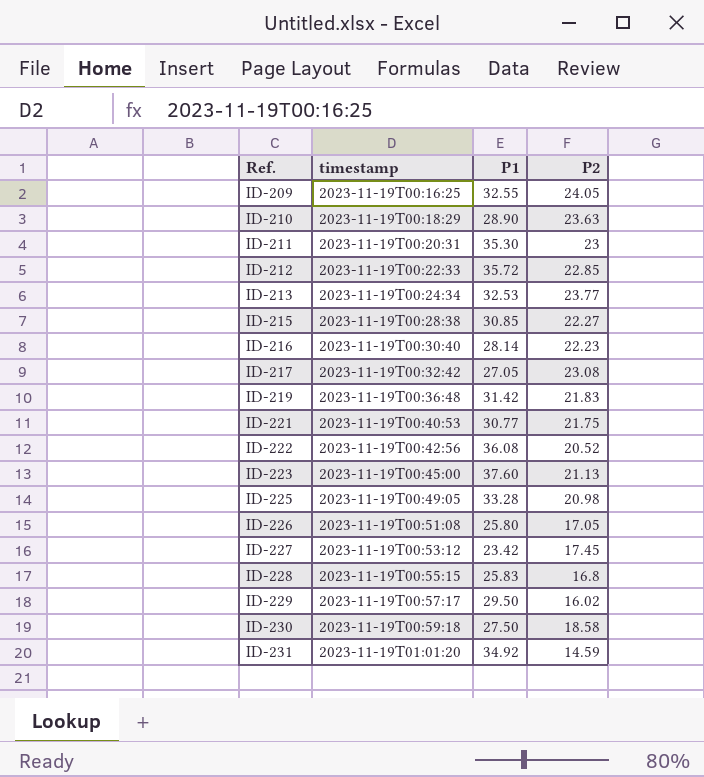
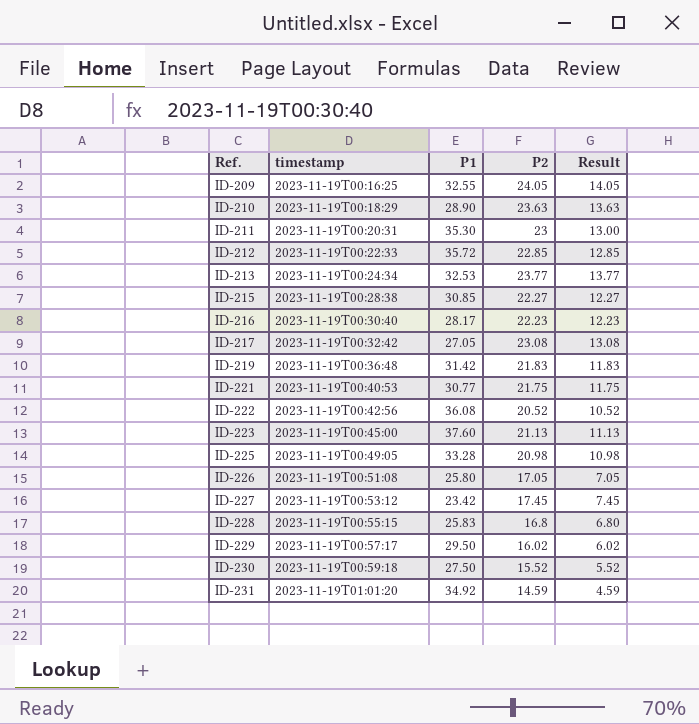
column Result | formula: none -> [P2] - 10
ID-216 | P1: 28.14 -> 28.17
ID-230 | P2: 18.58 -> 15.52

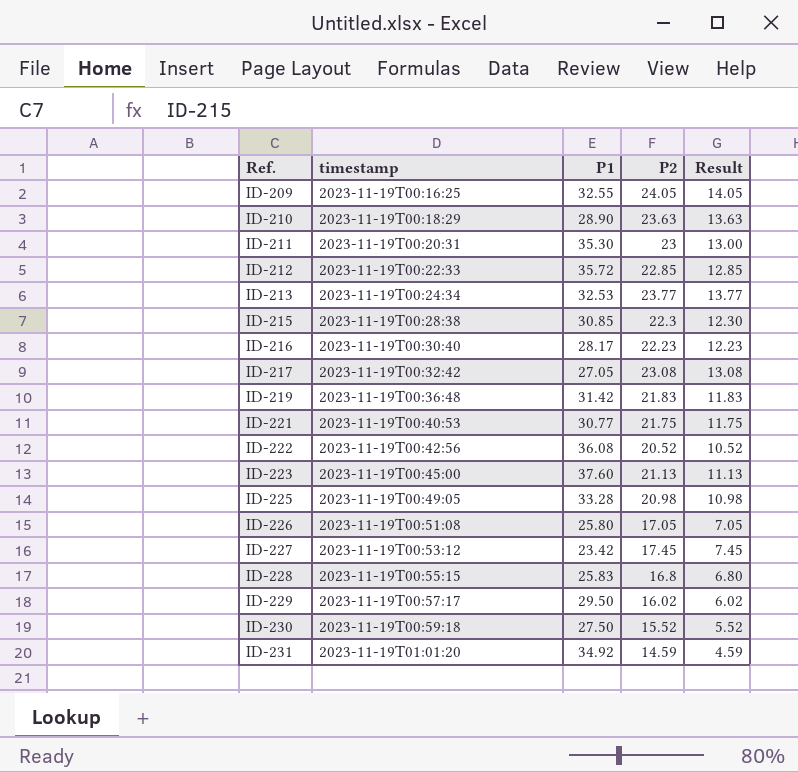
ID-215 | P2: 22.27 -> 22.3
ID-215 | Result: 12.27 -> 12.30

